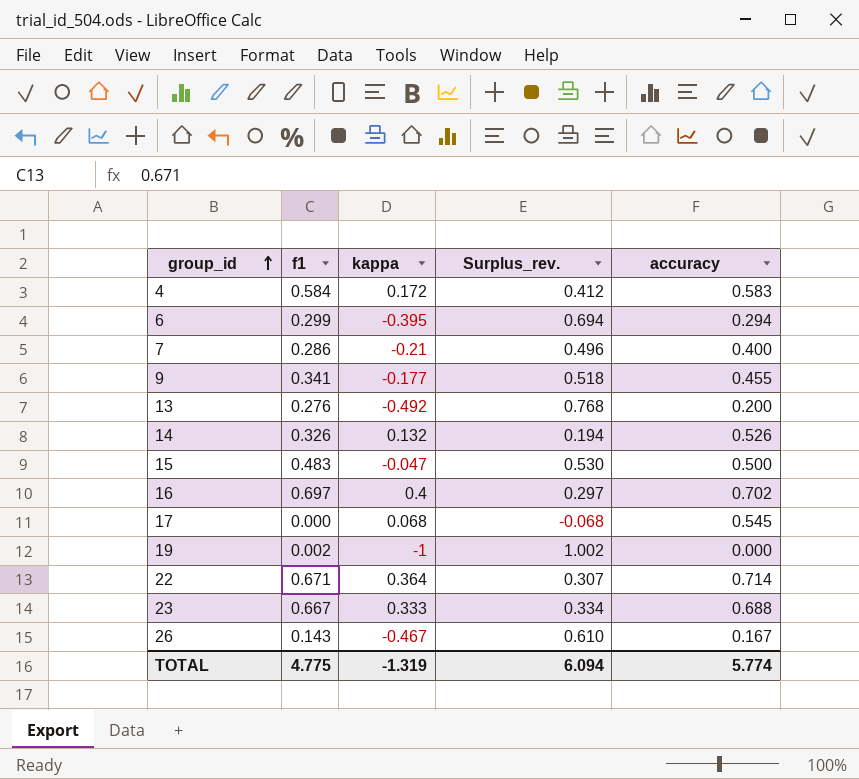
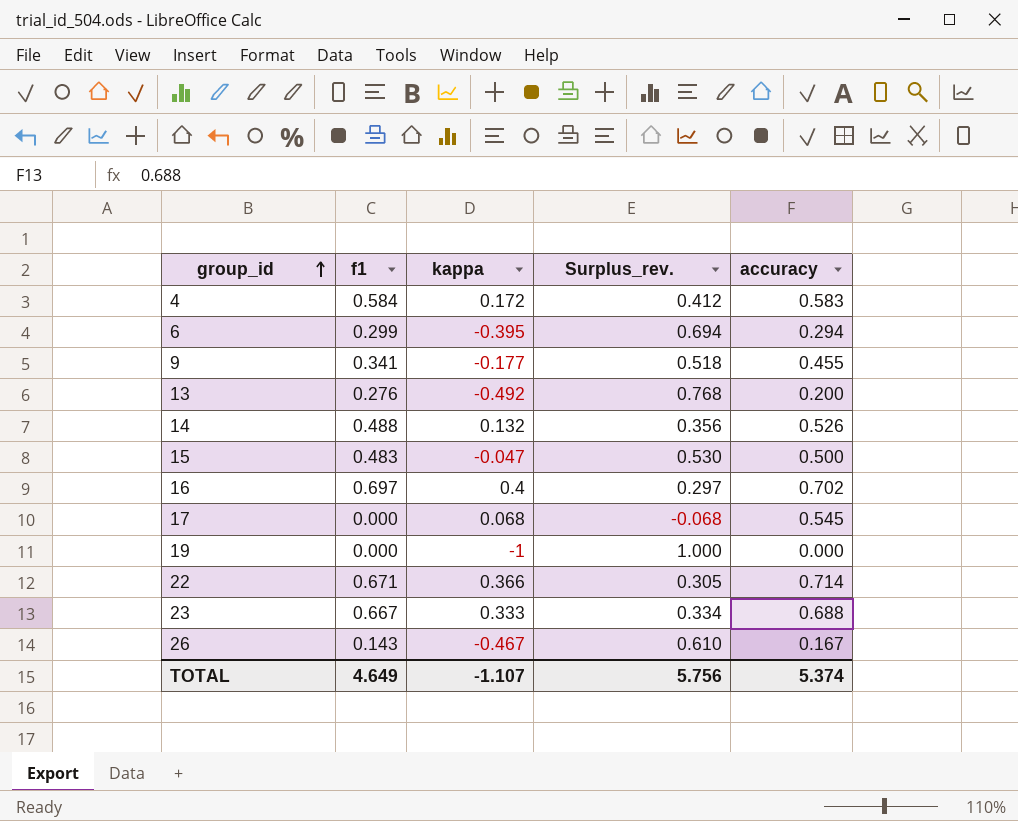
row 7: 0.286 | -0.21 | 0.496 | 0.400 -> none
14 | f1: 0.326 -> 0.488
14 | Surplus_rev.: 0.194 -> 0.356
19 | f1: 0.002 -> 0.000
19 | Surplus_rev.: 1.002 -> 1.000
22 | kappa: 0.364 -> 0.366
22 | Surplus_rev.: 0.307 -> 0.305
TOTAL | f1: 4.775 -> 4.649
TOTAL | kappa: -1.319 -> -1.107
TOTAL | Surplus_rev.: 6.094 -> 5.756
TOTAL | accuracy: 5.774 -> 5.374

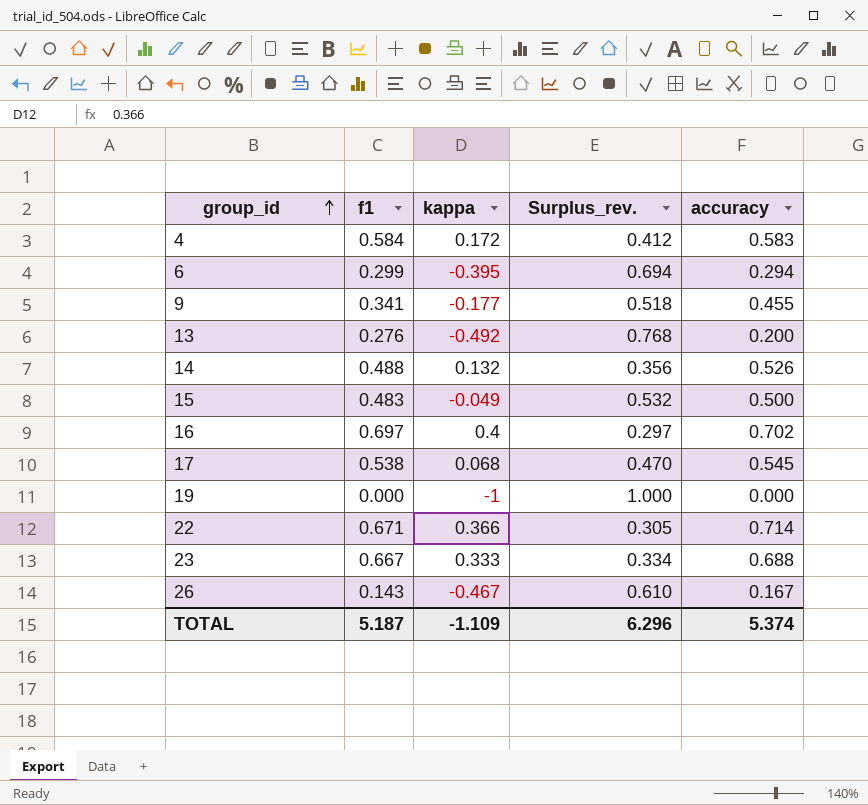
15 | kappa: -0.047 -> -0.049
15 | Surplus_rev.: 0.530 -> 0.532
17 | f1: 0.000 -> 0.538
17 | Surplus_rev.: -0.068 -> 0.470
TOTAL | f1: 4.649 -> 5.187
TOTAL | kappa: -1.107 -> -1.109
TOTAL | Surplus_rev.: 5.756 -> 6.296

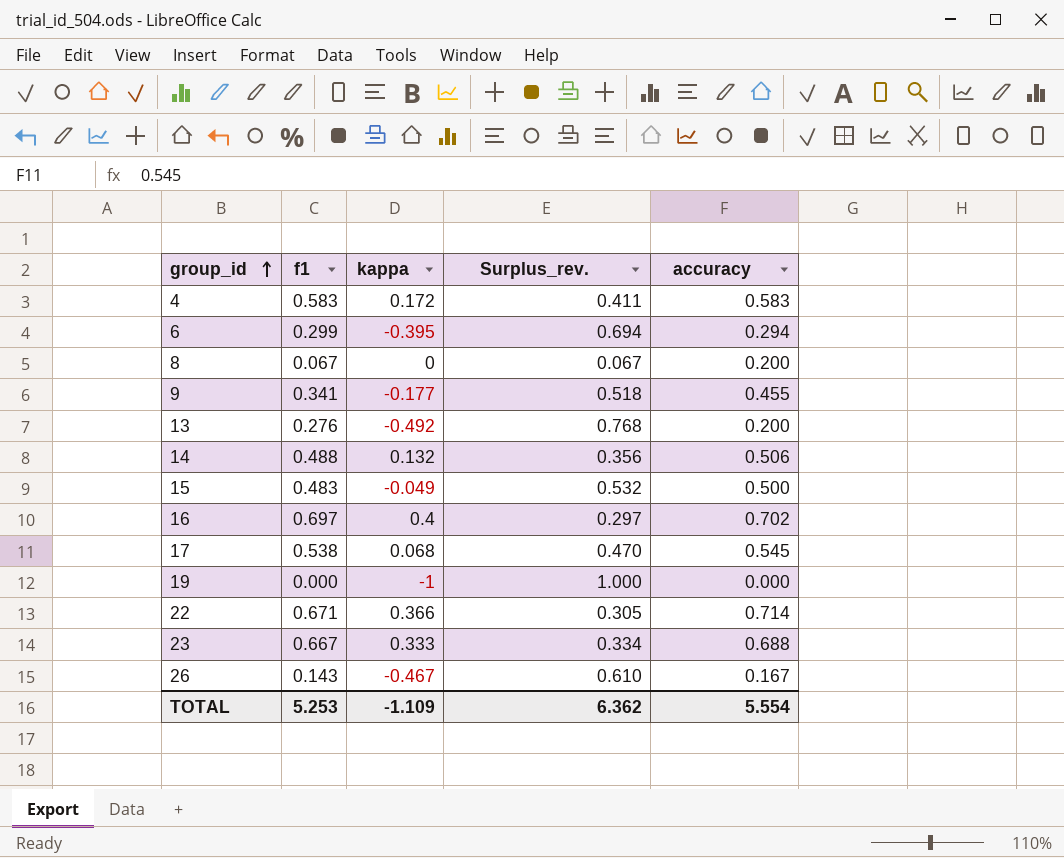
4 | f1: 0.584 -> 0.583
4 | Surplus_rev.: 0.412 -> 0.411
row 8: none -> 0.067 | 0 | 0.067 | 0.200
14 | accuracy: 0.526 -> 0.506
TOTAL | f1: 5.187 -> 5.253
TOTAL | Surplus_rev.: 6.296 -> 6.362
TOTAL | accuracy: 5.374 -> 5.554

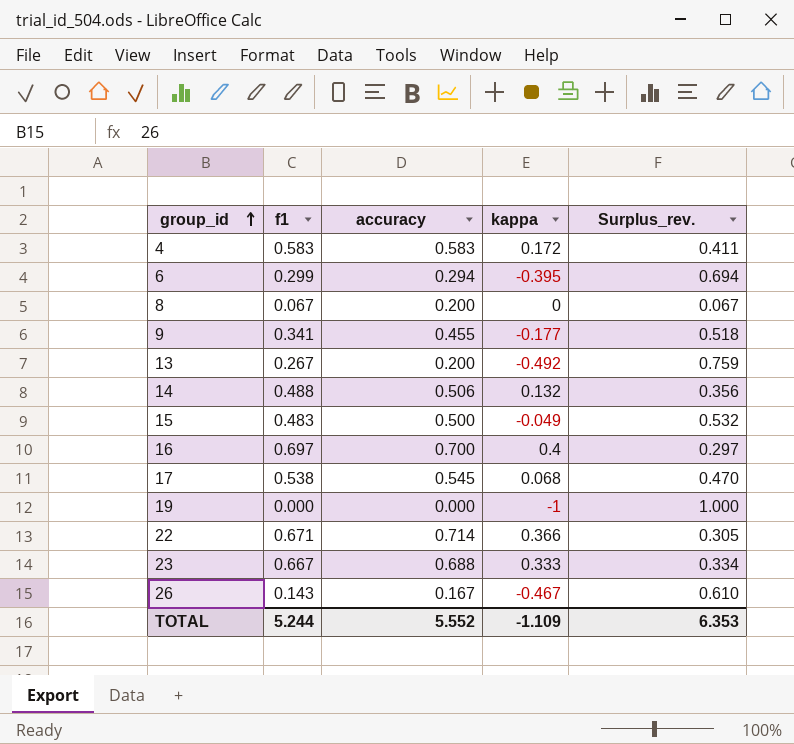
column accuracy | position: 5 -> 3
13 | f1: 0.276 -> 0.267
13 | Surplus_rev.: 0.768 -> 0.759
16 | accuracy: 0.702 -> 0.700
TOTAL | f1: 5.253 -> 5.244
TOTAL | accuracy: 5.554 -> 5.552
TOTAL | Surplus_rev.: 6.362 -> 6.353

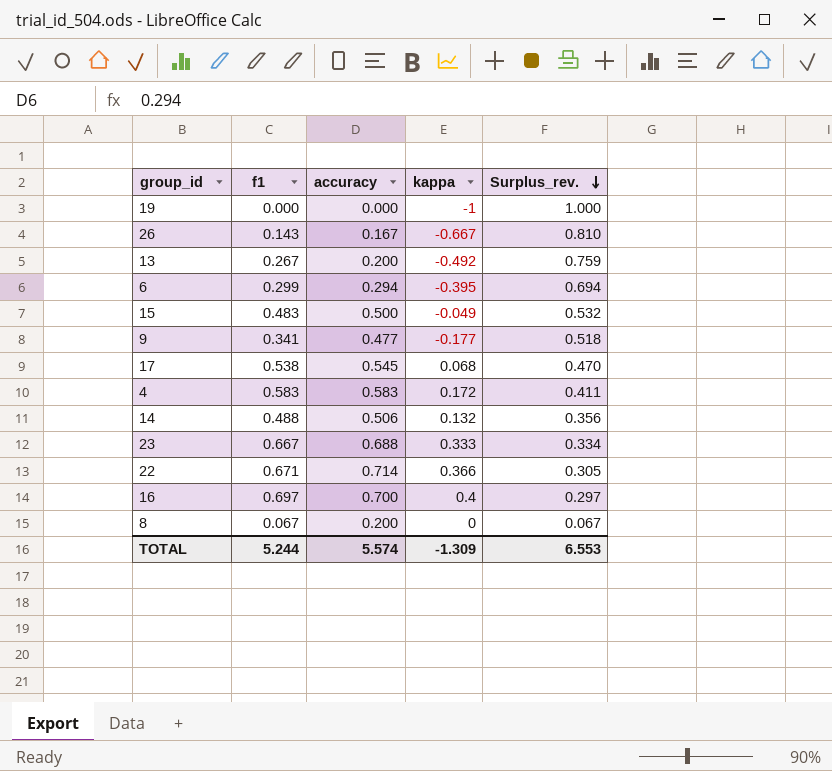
row order: group_id ascending -> Surplus_rev. descending
26 | kappa: -0.467 -> -0.667
26 | Surplus_rev.: 0.610 -> 0.810
9 | accuracy: 0.455 -> 0.477
TOTAL | accuracy: 5.552 -> 5.574
TOTAL | kappa: -1.109 -> -1.309
TOTAL | Surplus_rev.: 6.353 -> 6.553

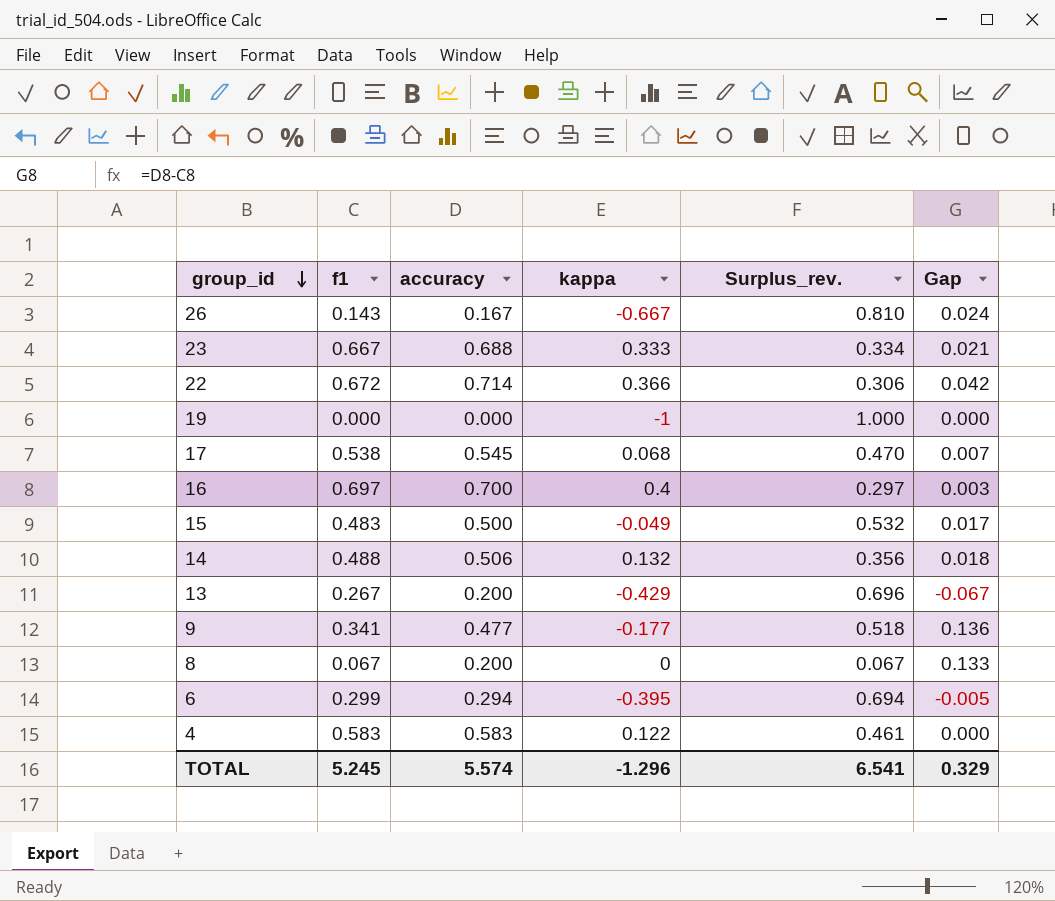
row order: Surplus_rev. descending -> group_id descending
column Gap | formula: none -> [accuracy] - [f1]
22 | f1: 0.671 -> 0.672
22 | Surplus_rev.: 0.305 -> 0.306
13 | kappa: -0.492 -> -0.429
13 | Surplus_rev.: 0.759 -> 0.696
4 | kappa: 0.172 -> 0.122
4 | Surplus_rev.: 0.411 -> 0.461
TOTAL | f1: 5.244 -> 5.245
TOTAL | kappa: -1.309 -> -1.296
TOTAL | Surplus_rev.: 6.553 -> 6.541

